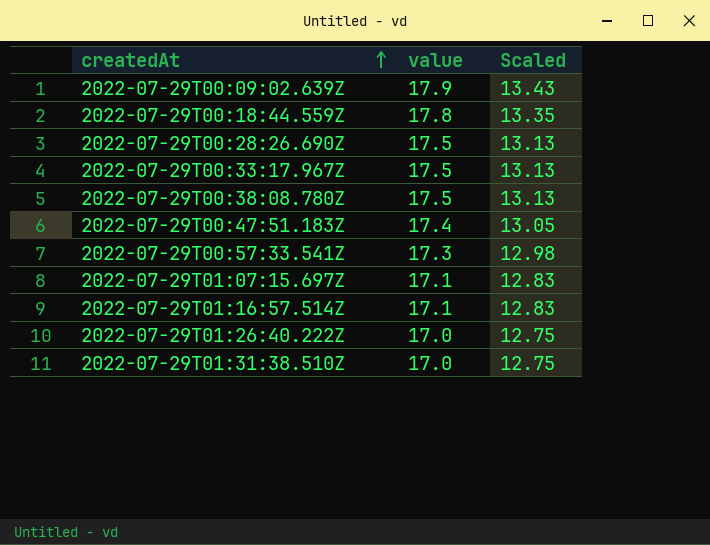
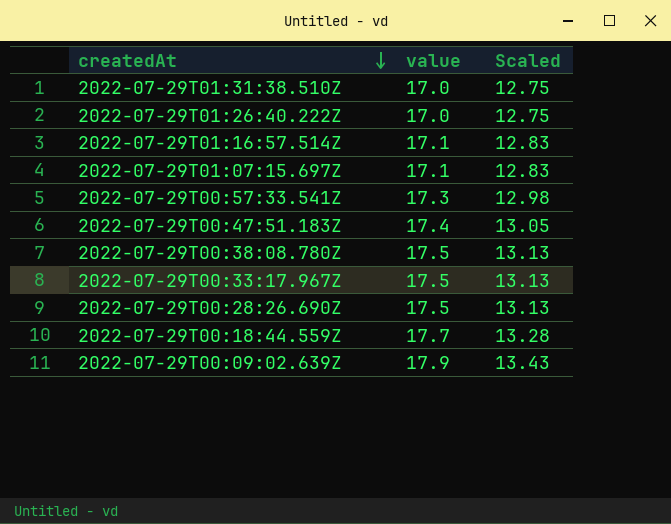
row order: createdAt ascending -> createdAt descending
2022-07-29T00:18:44.559Z | value: 17.8 -> 17.7
2022-07-29T00:18:44.559Z | Scaled: 13.35 -> 13.28

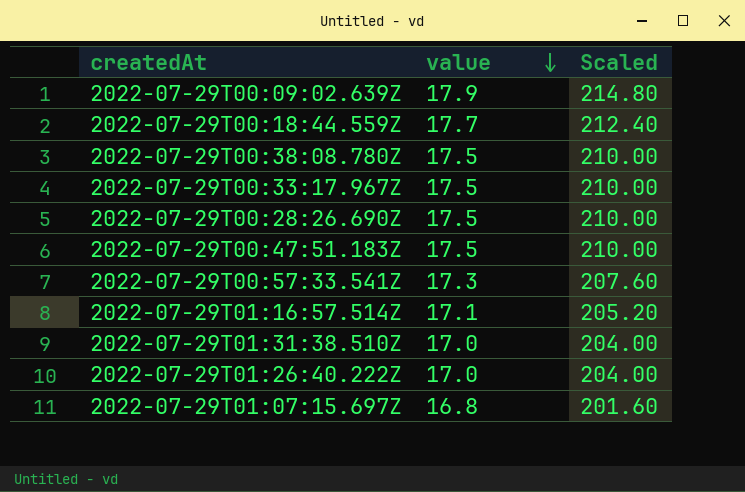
row order: createdAt descending -> value descending
column Scaled | formula: [value] * 0.75 -> [value] * 12
2022-07-29T00:47:51.183Z | value: 17.4 -> 17.5
2022-07-29T01:07:15.697Z | value: 17.1 -> 16.8

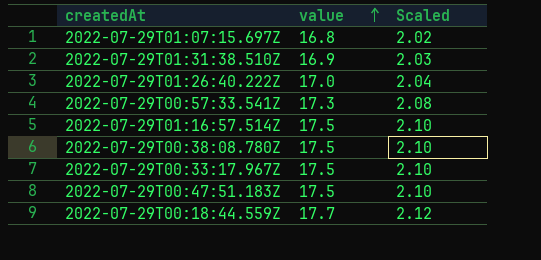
row order: value descending -> value ascending
column Scaled | formula: [value] * 12 -> [value] * 0.12
row 2022-07-29T00:09:02.639Z: 17.9 | 214.80 -> none
row 2022-07-29T00:28:26.690Z: 17.5 | 210.00 -> none
2022-07-29T01:31:38.510Z | value: 17.0 -> 16.9
2022-07-29T01:16:57.514Z | value: 17.1 -> 17.5

